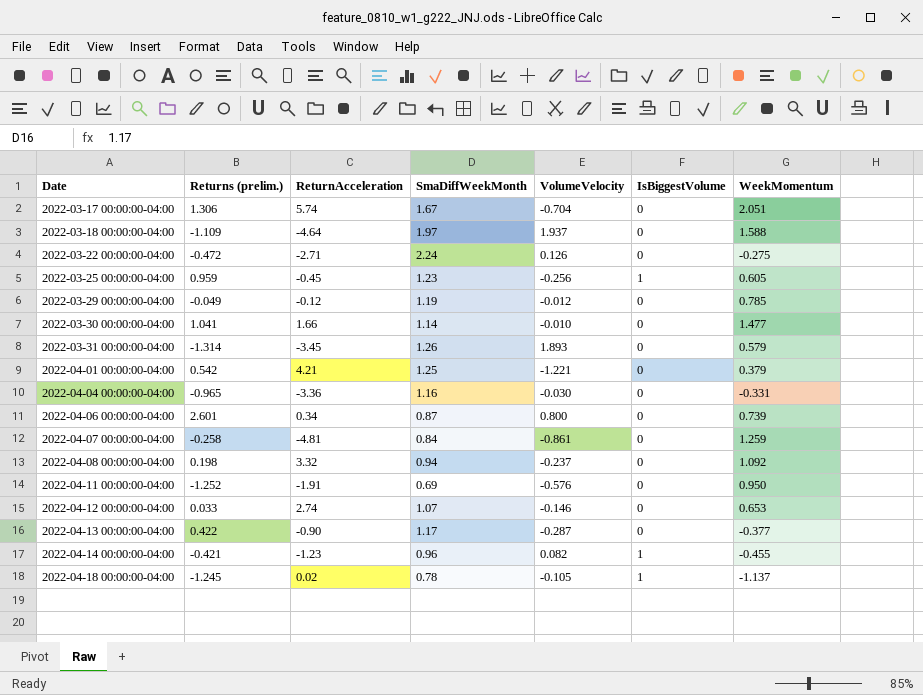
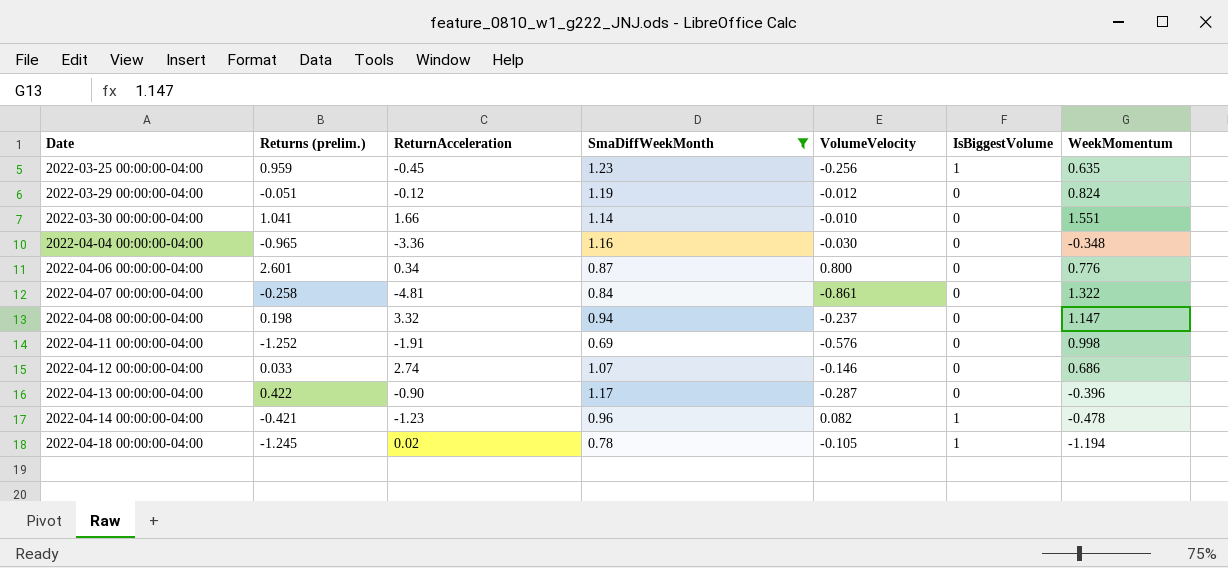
filter: none -> SmaDiffWeekMonth <= 1.23
2022-03-25 00:00:00-04:00 | WeekMomentum: 0.605 -> 0.635
2022-03-29 00:00:00-04:00 | Returns (prelim.): -0.049 -> -0.051
2022-03-29 00:00:00-04:00 | WeekMomentum: 0.785 -> 0.824
2022-03-30 00:00:00-04:00 | WeekMomentum: 1.477 -> 1.551
2022-04-04 00:00:00-04:00 | WeekMomentum: -0.331 -> -0.348
2022-04-06 00:00:00-04:00 | WeekMomentum: 0.739 -> 0.776
2022-04-07 00:00:00-04:00 | WeekMomentum: 1.259 -> 1.322
2022-04-08 00:00:00-04:00 | WeekMomentum: 1.092 -> 1.147
2022-04-11 00:00:00-04:00 | WeekMomentum: 0.950 -> 0.998
2022-04-12 00:00:00-04:00 | WeekMomentum: 0.653 -> 0.686
2022-04-13 00:00:00-04:00 | WeekMomentum: -0.377 -> -0.396
2022-04-14 00:00:00-04:00 | WeekMomentum: -0.455 -> -0.478
2022-04-18 00:00:00-04:00 | WeekMomentum: -1.137 -> -1.194

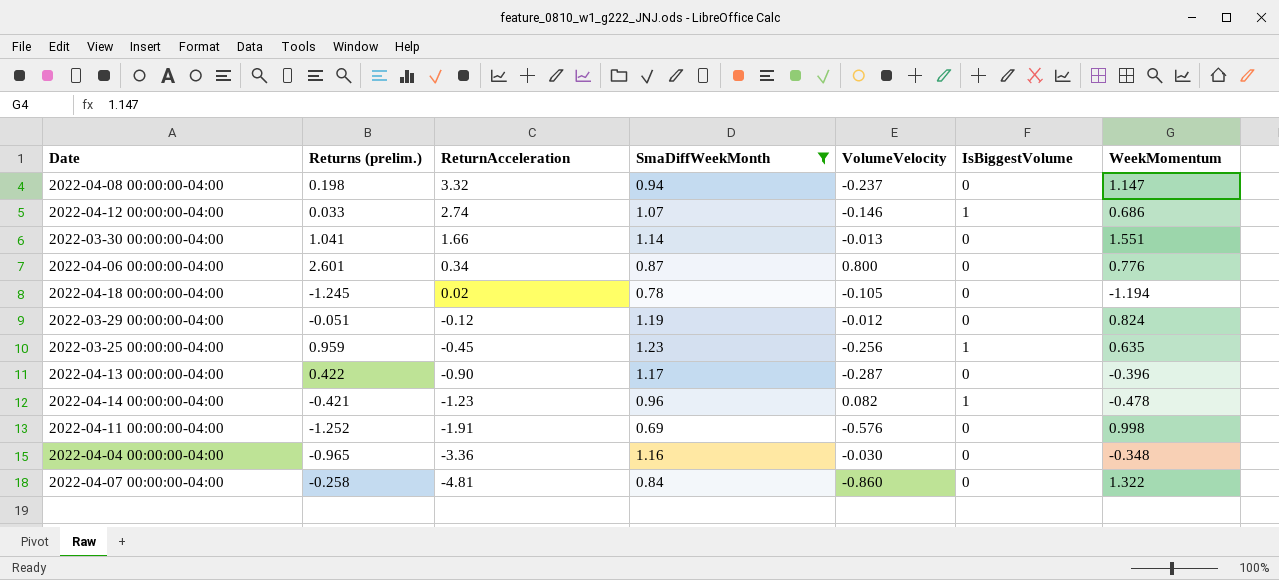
row order: Date ascending -> ReturnAcceleration descending
2022-04-12 00:00:00-04:00 | IsBiggestVolume: 0 -> 1
2022-03-30 00:00:00-04:00 | VolumeVelocity: -0.010 -> -0.013
2022-04-18 00:00:00-04:00 | IsBiggestVolume: 1 -> 0
2022-04-07 00:00:00-04:00 | VolumeVelocity: -0.861 -> -0.860

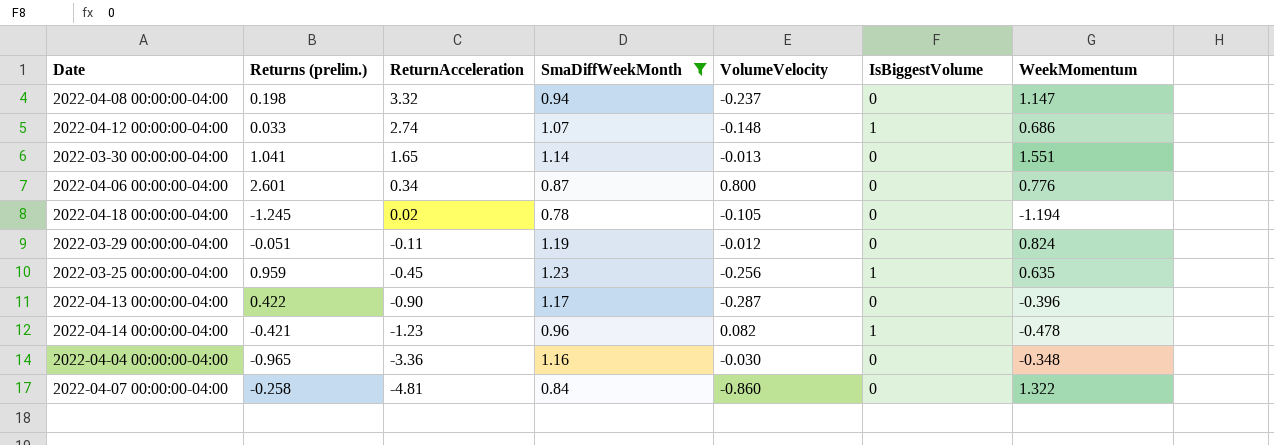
row 2022-04-11 00:00:00-04:00: -1.252 | -1.91 | 0.69 | -0.576 | 0 | 0.998 -> none
2022-04-12 00:00:00-04:00 | VolumeVelocity: -0.146 -> -0.148
2022-03-30 00:00:00-04:00 | ReturnAcceleration: 1.66 -> 1.65
2022-03-29 00:00:00-04:00 | ReturnAcceleration: -0.12 -> -0.11

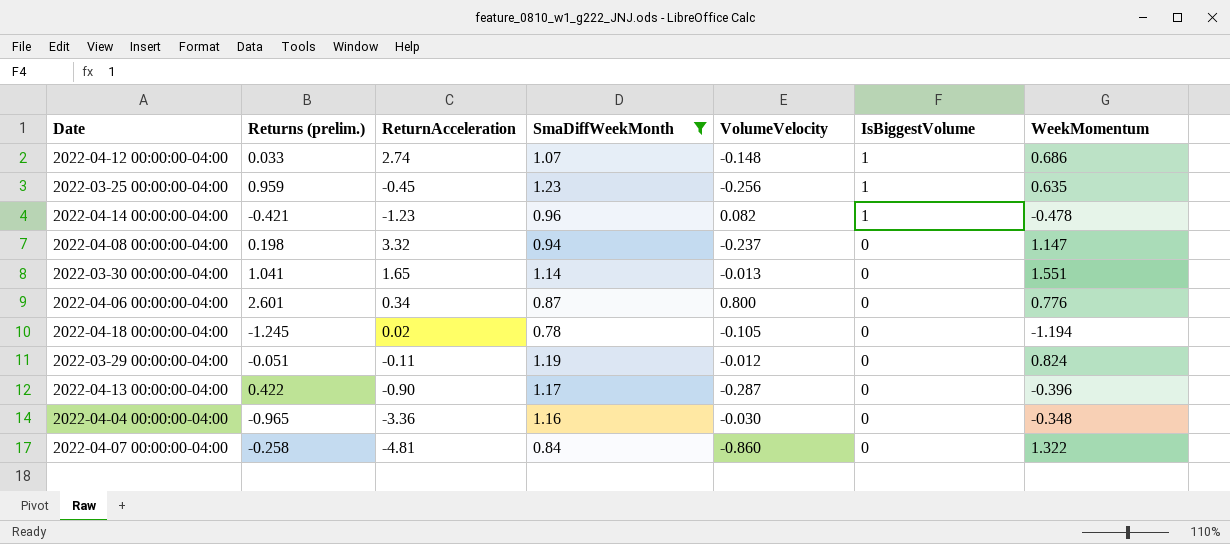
row order: ReturnAcceleration descending -> IsBiggestVolume descending

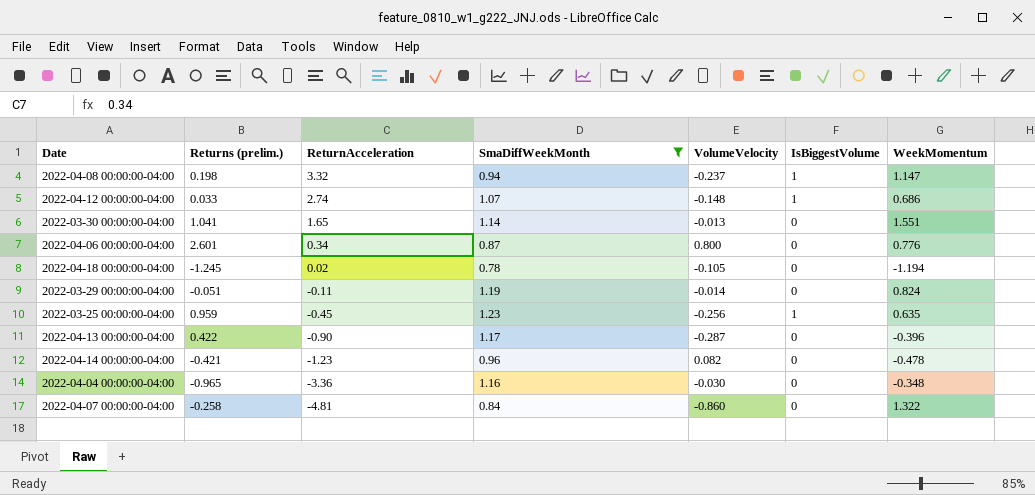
row order: IsBiggestVolume descending -> ReturnAcceleration descending
2022-04-08 00:00:00-04:00 | IsBiggestVolume: 0 -> 1
2022-03-29 00:00:00-04:00 | VolumeVelocity: -0.012 -> -0.014
2022-04-14 00:00:00-04:00 | IsBiggestVolume: 1 -> 0

